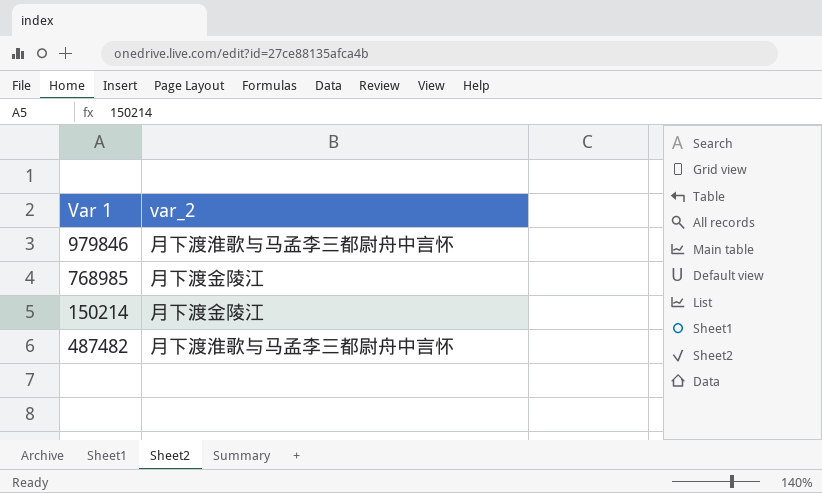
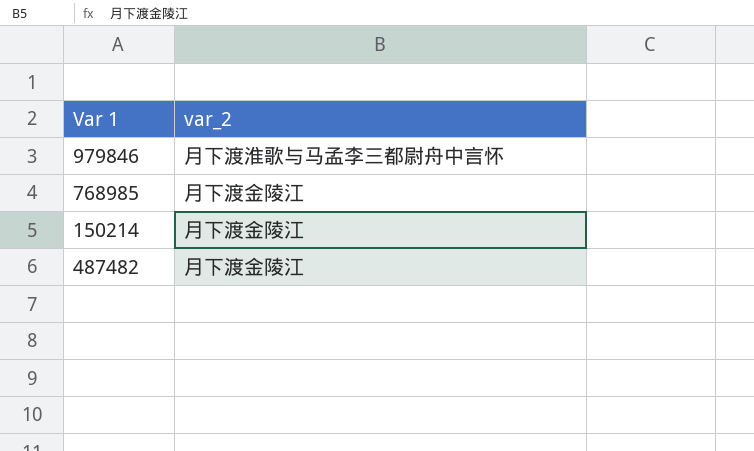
487482 | var_2: 月下渡淮歌与马孟李三都尉舟中言怀 -> 月下渡金陵江

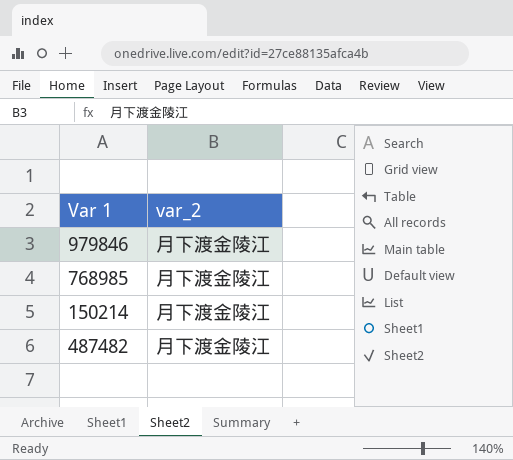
979846 | var_2: 月下渡淮歌与马孟李三都尉舟中言怀 -> 月下渡金陵江

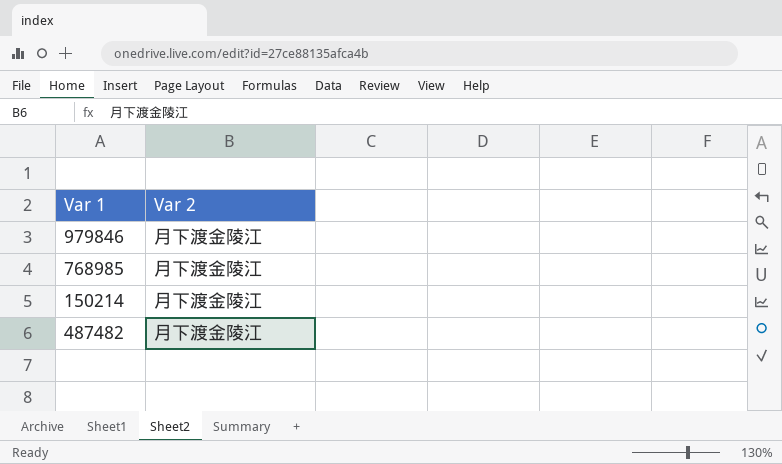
column name: var_2 -> Var 2

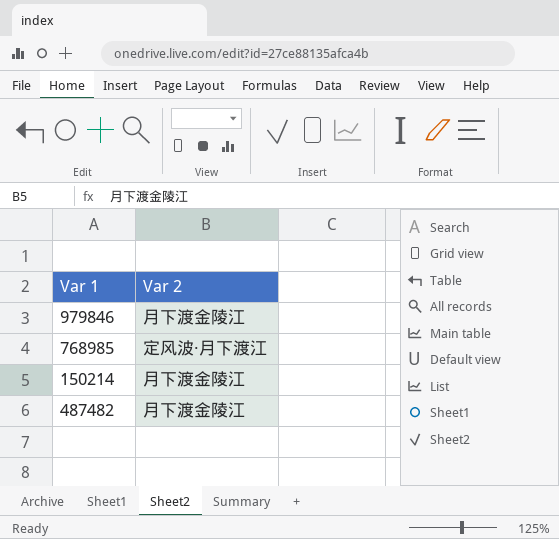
768985 | Var 2: 月下渡金陵江 -> 定风波·月下渡江

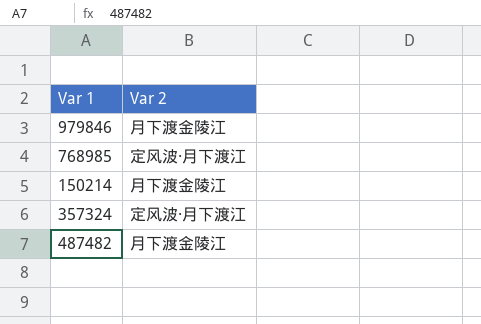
row 357324: none -> 定风波·月下渡江

